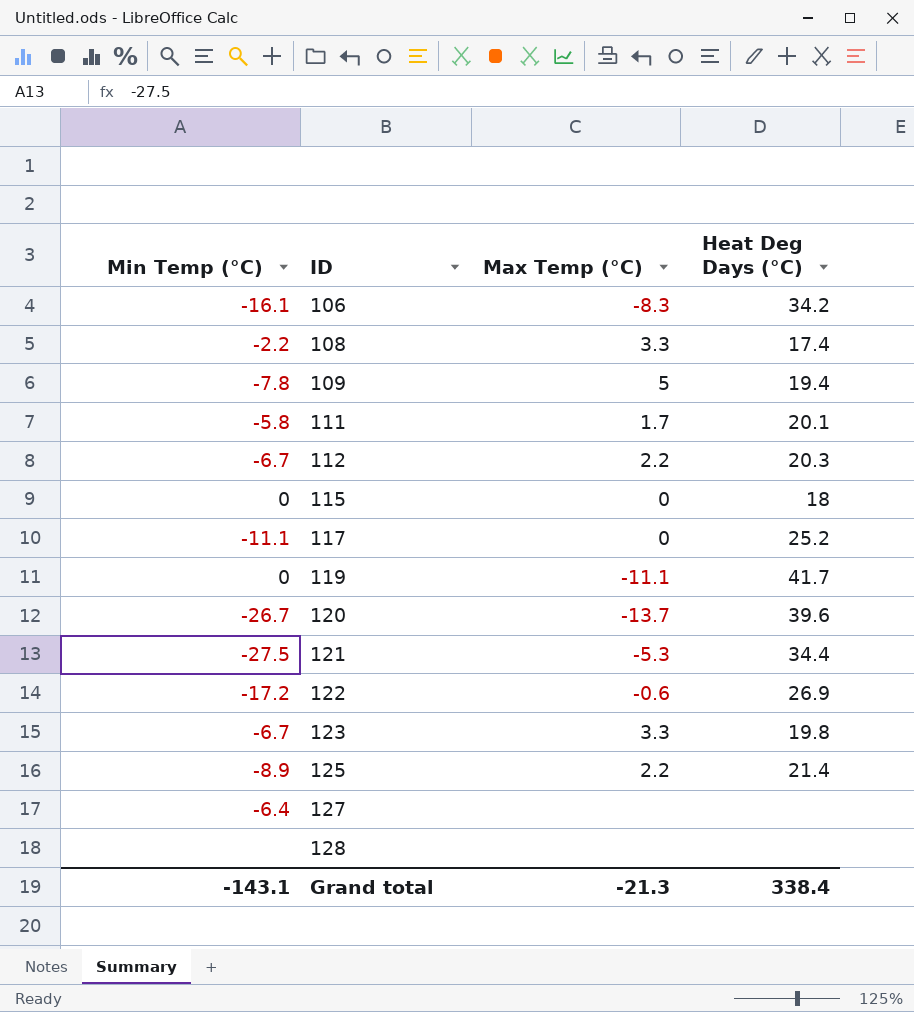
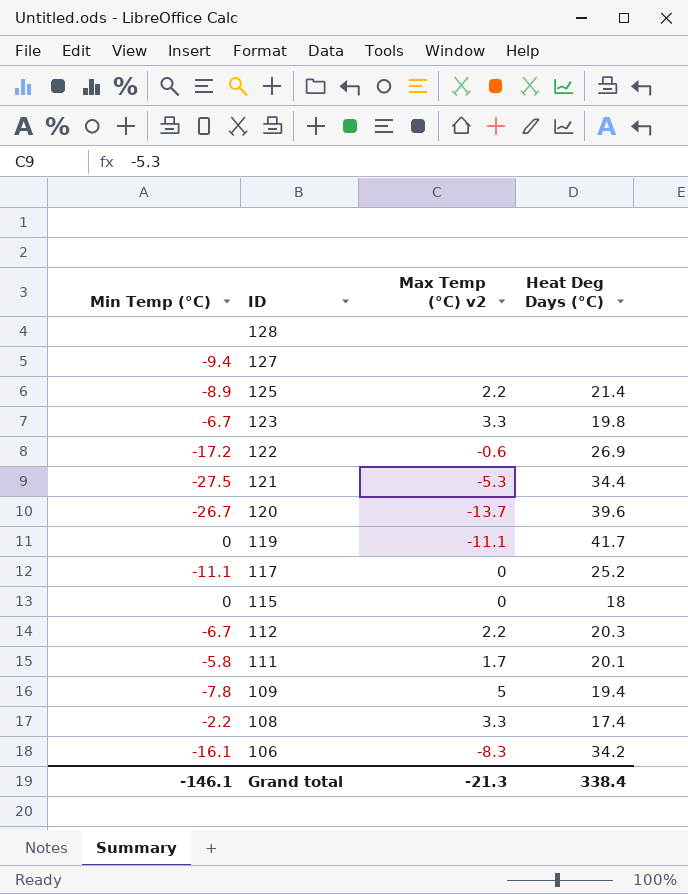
row order: ID ascending -> ID descending
column name: Max Temp (°C) -> Max Temp (°C) v2
127 | Min Temp (°C): -6.4 -> -9.4
Grand total | Min Temp (°C): -143.1 -> -146.1

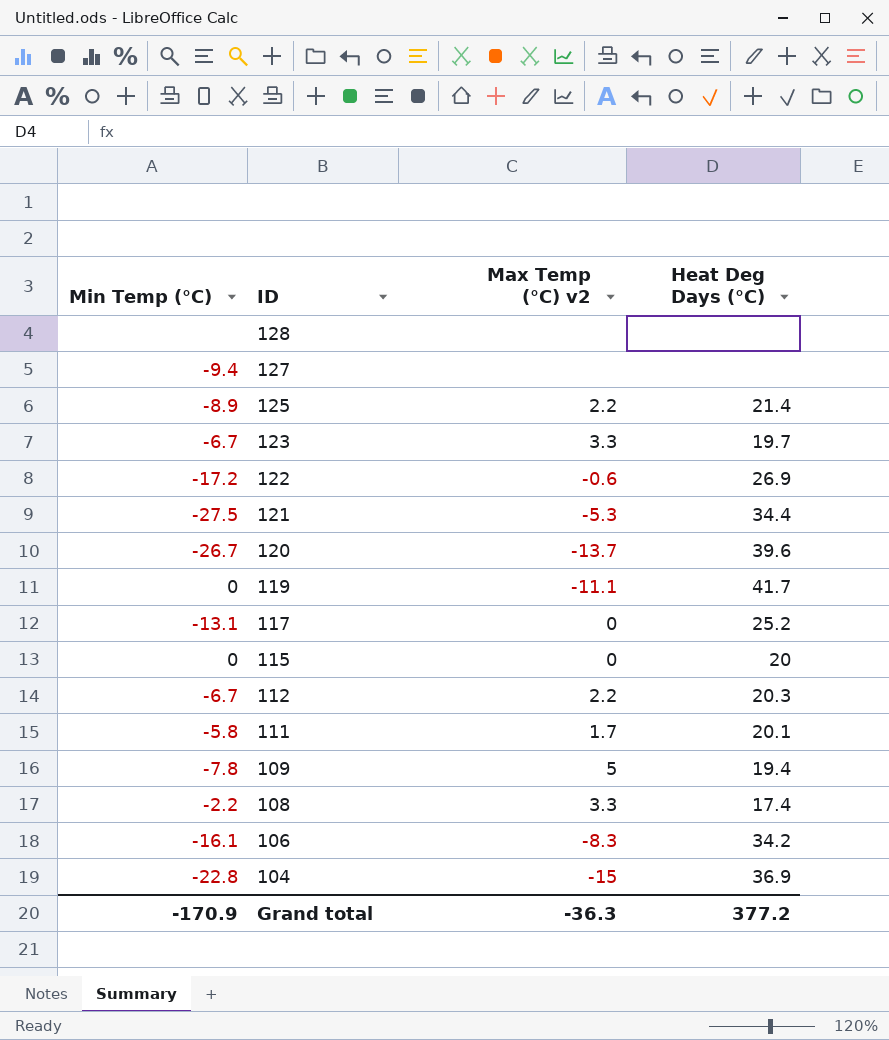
123 | Heat Deg Days (°C): 19.8 -> 19.7
117 | Min Temp (°C): -11.1 -> -13.1
115 | Heat Deg Days (°C): 18 -> 20
row 104: none -> -22.8 | -15 | 36.9
Grand total | Min Temp (°C): -146.1 -> -170.9
Grand total | Max Temp (°C) v2: -21.3 -> -36.3
Grand total | Heat Deg Days (°C): 338.4 -> 377.2

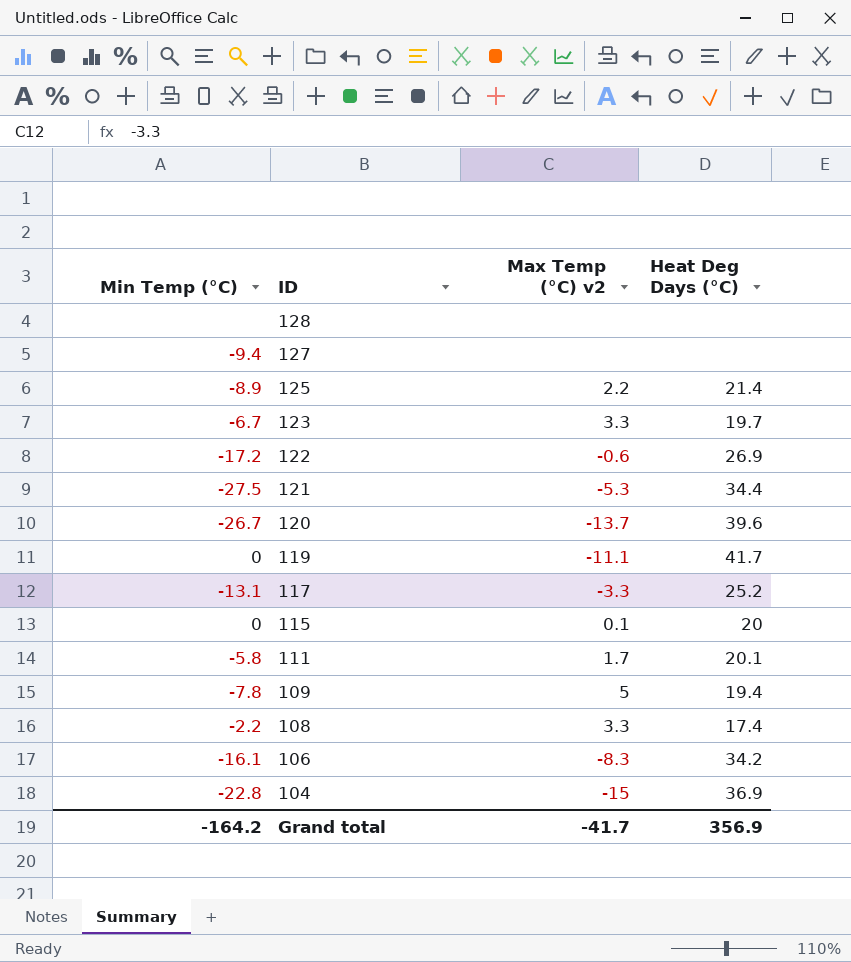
row 112: -6.7 | 2.2 | 20.3 -> none
117 | Max Temp (°C) v2: 0 -> -3.3
115 | Max Temp (°C) v2: 0 -> 0.1
Grand total | Min Temp (°C): -170.9 -> -164.2
Grand total | Max Temp (°C) v2: -36.3 -> -41.7
Grand total | Heat Deg Days (°C): 377.2 -> 356.9

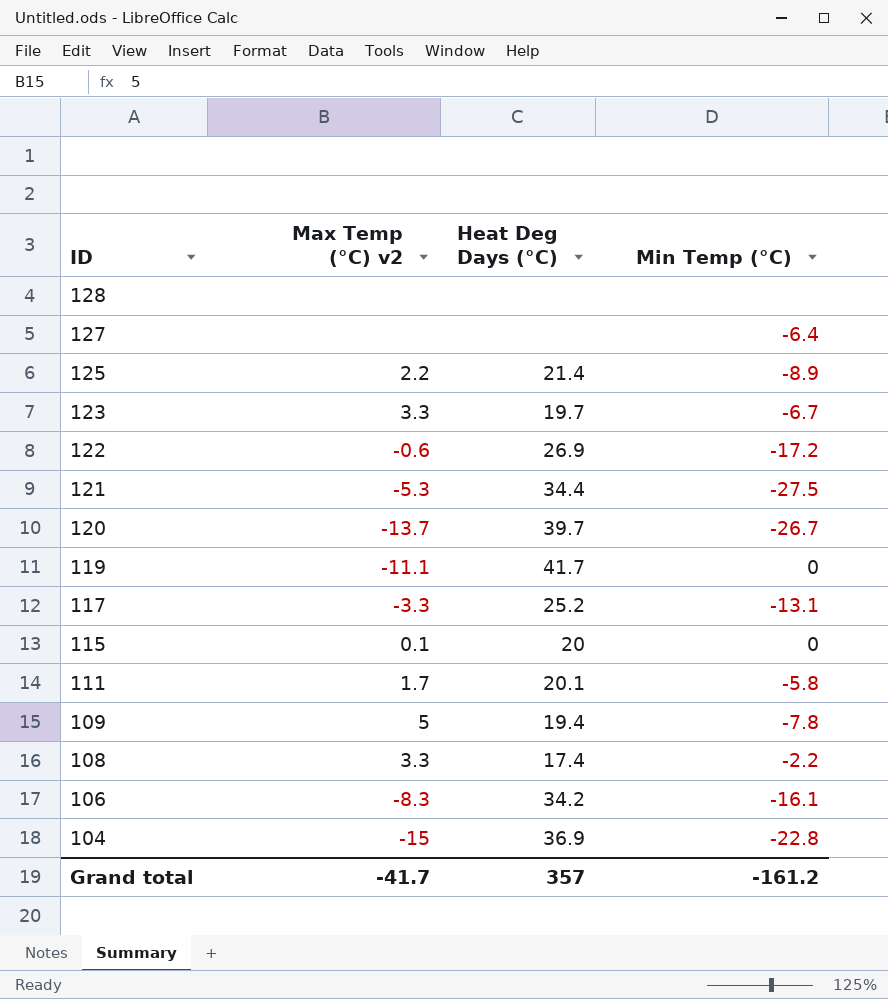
column Min Temp (°C) | position: 1 -> 4
127 | Min Temp (°C): -9.4 -> -6.4
120 | Heat Deg Days (°C): 39.6 -> 39.7
Grand total | Heat Deg Days (°C): 356.9 -> 357
Grand total | Min Temp (°C): -164.2 -> -161.2

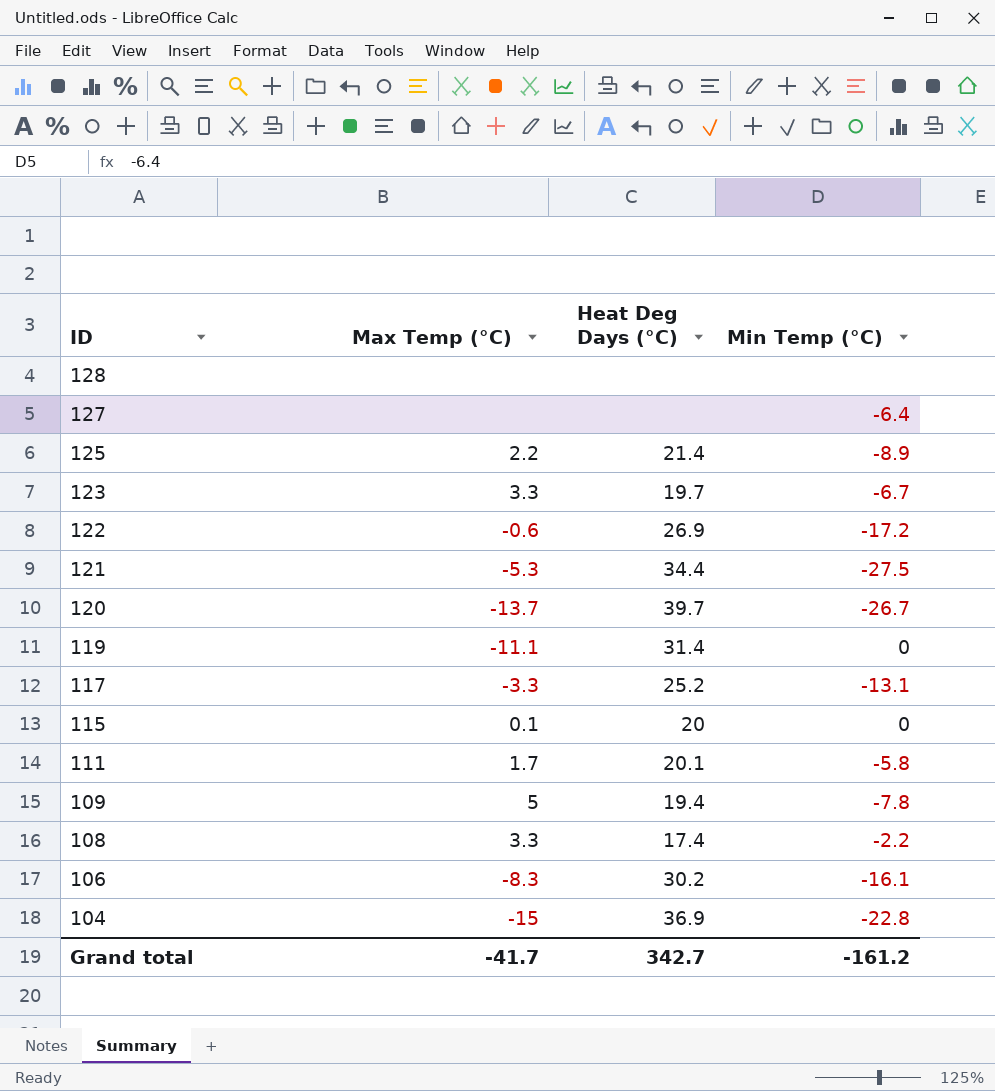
column name: Max Temp (°C) v2 -> Max Temp (°C)
119 | Heat Deg Days (°C): 41.7 -> 31.4
106 | Heat Deg Days (°C): 34.2 -> 30.2
Grand total | Heat Deg Days (°C): 357 -> 342.7

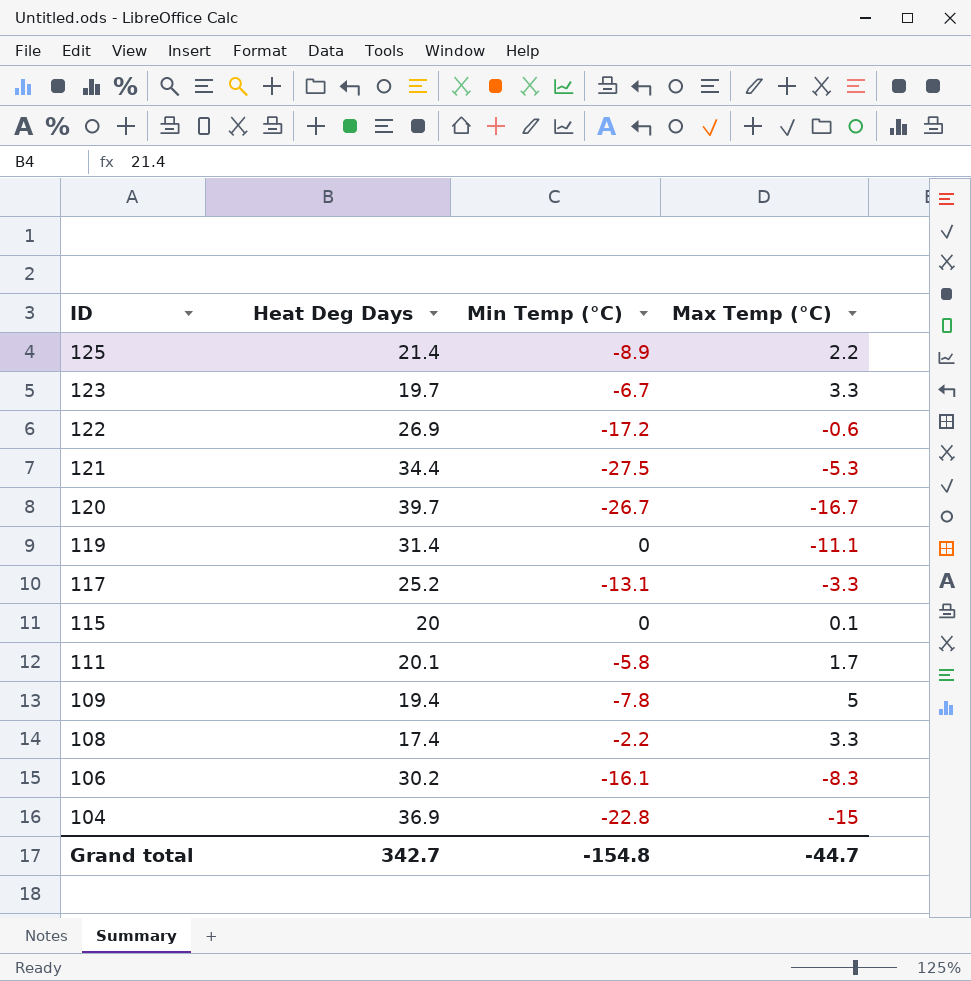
column name: Heat Deg Days (°C) -> Heat Deg Days
column Max Temp (°C) | position: 2 -> 4
row 128: none | none | none -> none
row 127: none | none | -6.4 -> none
120 | Max Temp (°C): -13.7 -> -16.7
Grand total | Min Temp (°C): -161.2 -> -154.8
Grand total | Max Temp (°C): -41.7 -> -44.7

